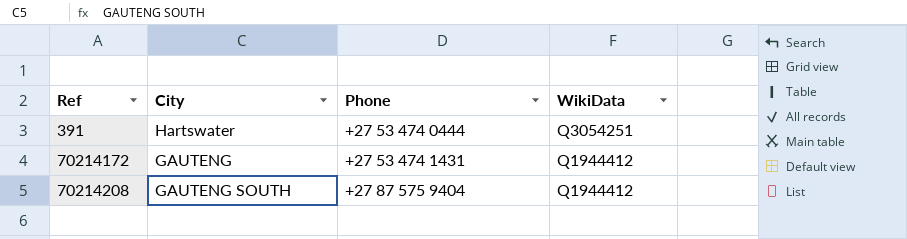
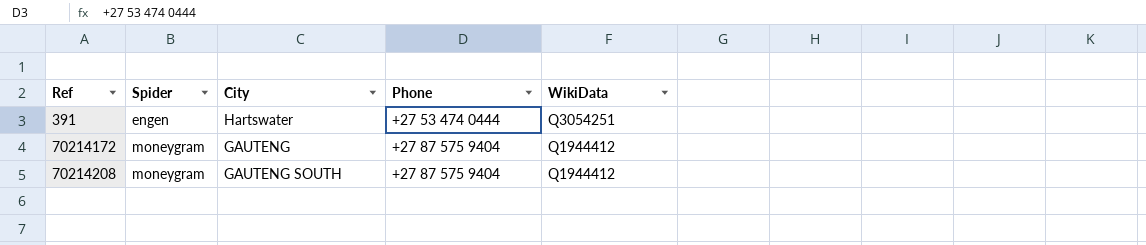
column Spider | position: none -> 2
70214172 | Phone: +27 53 474 1431 -> +27 87 575 9404

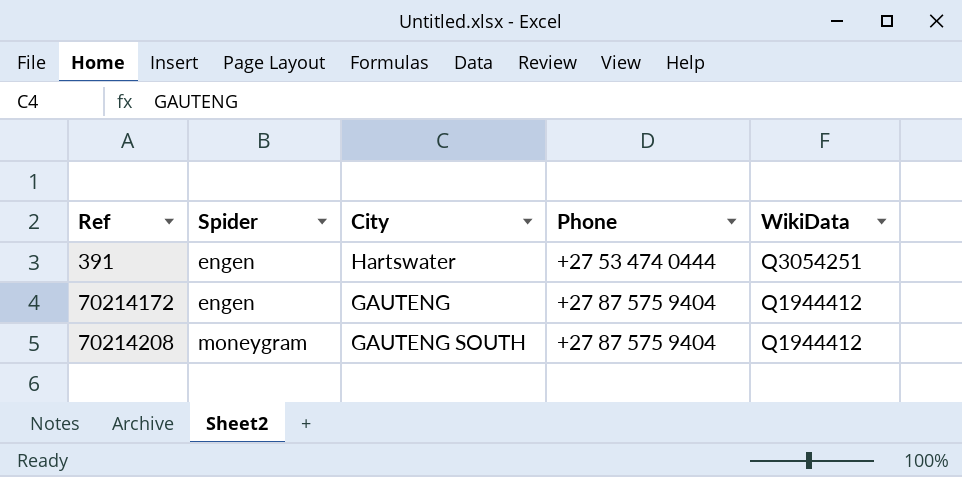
70214172 | Spider: moneygram -> engen

